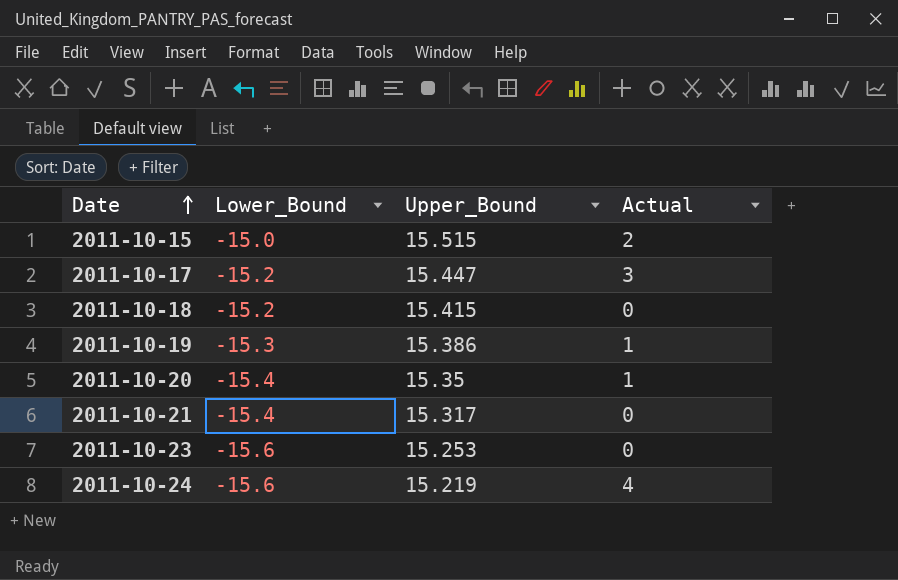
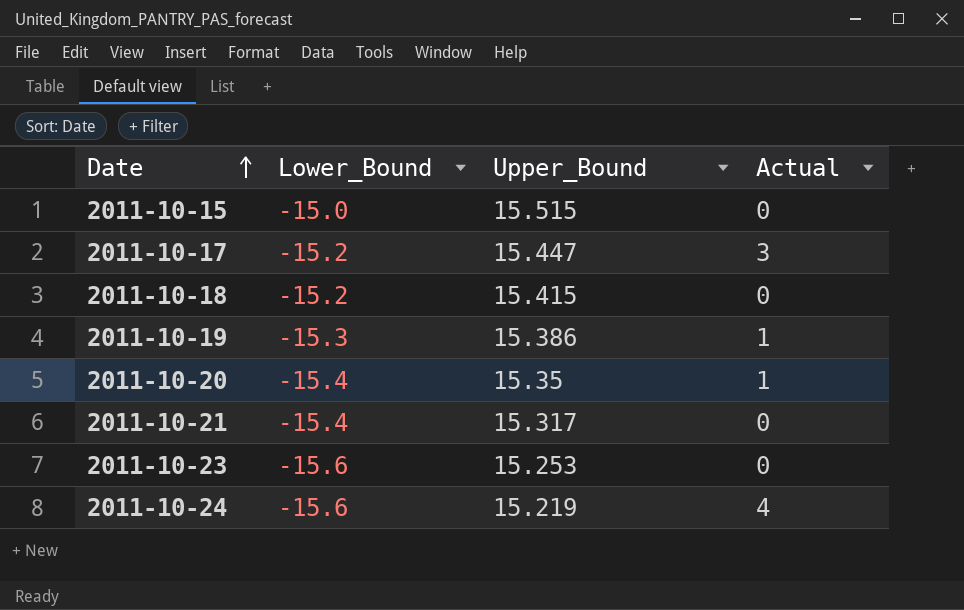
2011-10-15 | Actual: 2 -> 0

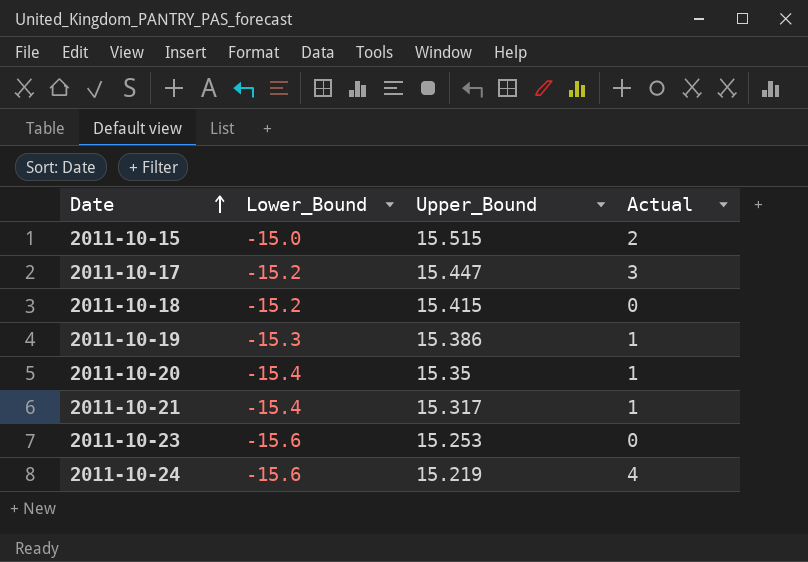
2011-10-15 | Actual: 0 -> 2
2011-10-21 | Actual: 0 -> 1

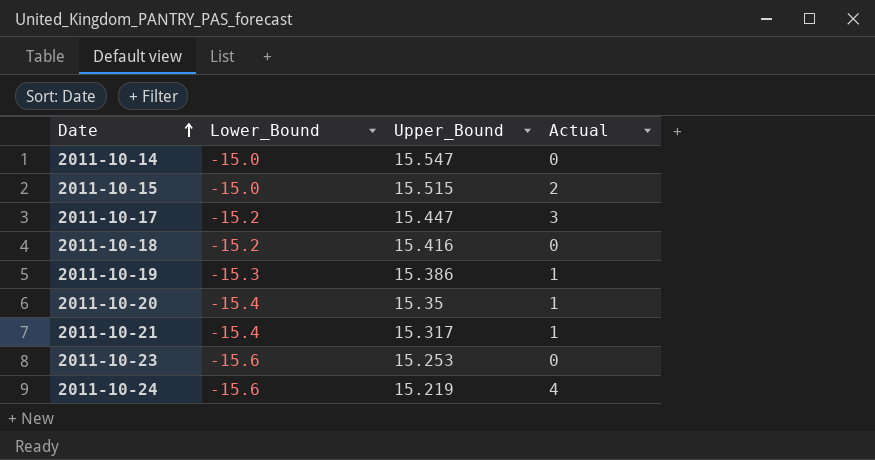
row 2011-10-14: none -> -15.0 | 15.547 | 0
2011-10-18 | Upper_Bound: 15.415 -> 15.416

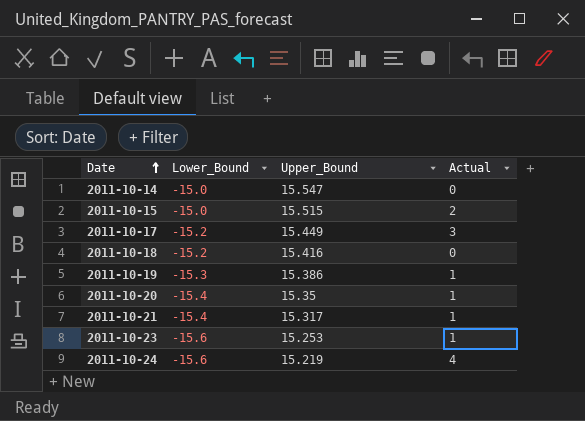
2011-10-17 | Upper_Bound: 15.447 -> 15.449
2011-10-23 | Actual: 0 -> 1

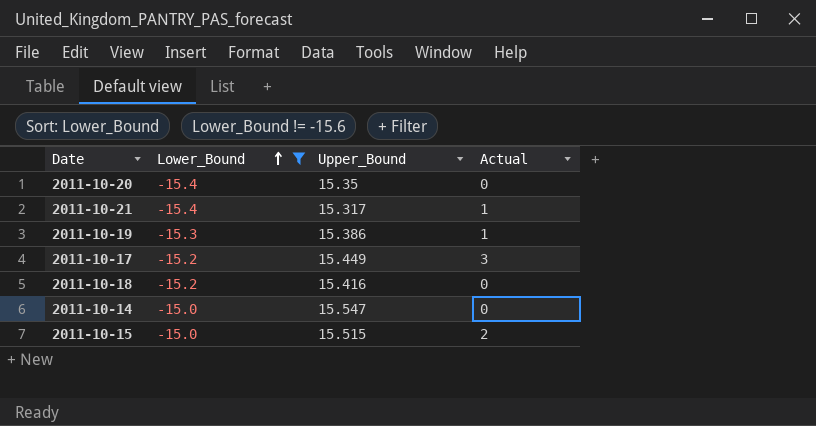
filter: none -> Lower_Bound != -15.6
row order: Date ascending -> Lower_Bound ascending
2011-10-20 | Actual: 1 -> 0

